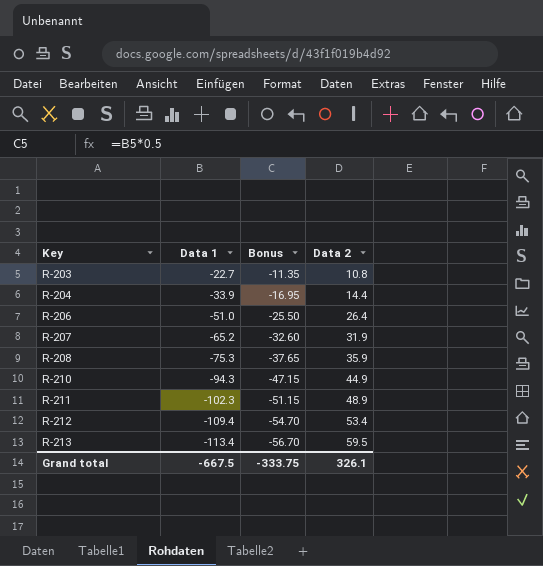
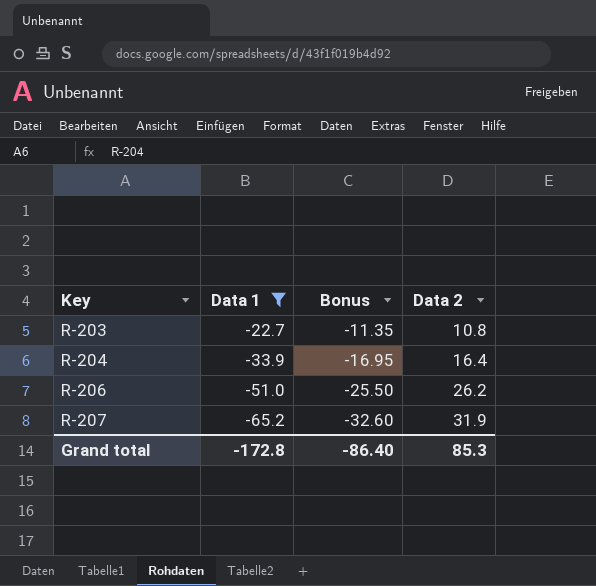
filter: none -> Data 1 >= -65.2
R-204 | Data 2: 14.4 -> 16.4
R-206 | Data 2: 26.4 -> 26.2
Grand total | Data 1: -667.5 -> -172.8
Grand total | Bonus: -333.75 -> -86.40
Grand total | Data 2: 326.1 -> 85.3

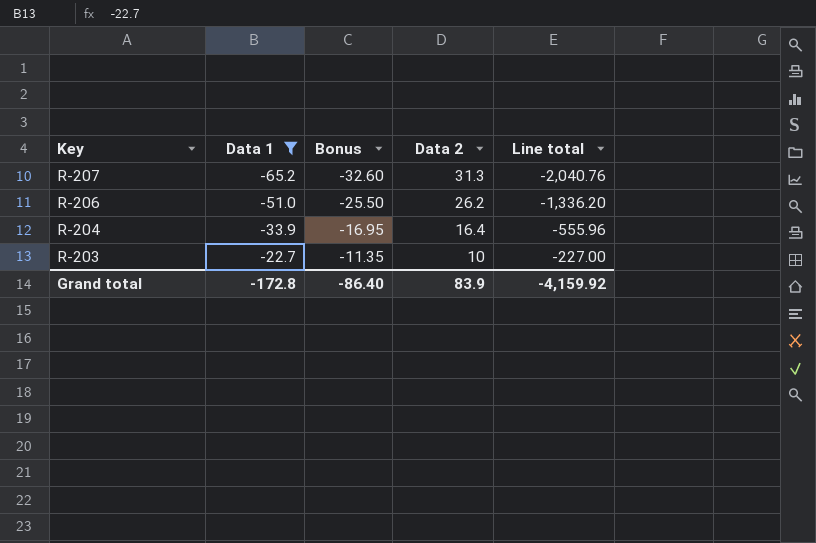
row order: Key ascending -> Key descending
column Line total | formula: none -> [Data 1] * [Data 2]
R-207 | Data 2: 31.9 -> 31.3
R-203 | Data 2: 10.8 -> 10
Grand total | Data 2: 85.3 -> 83.9

